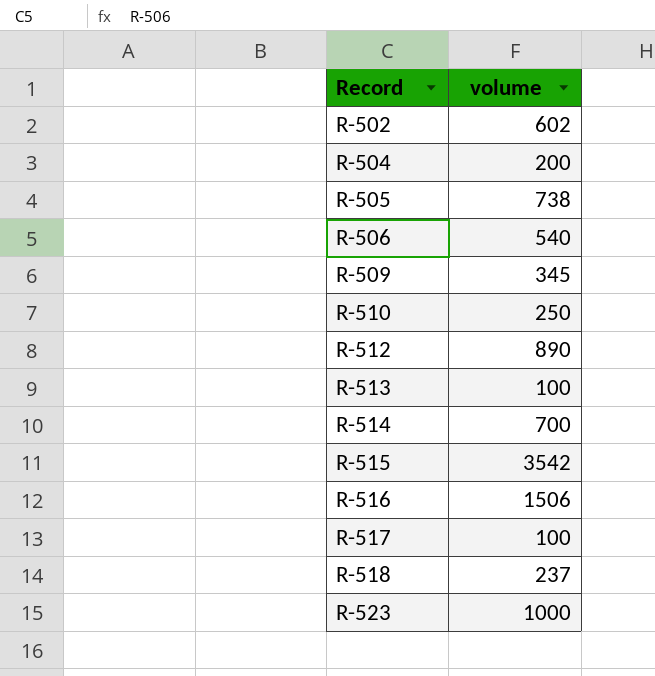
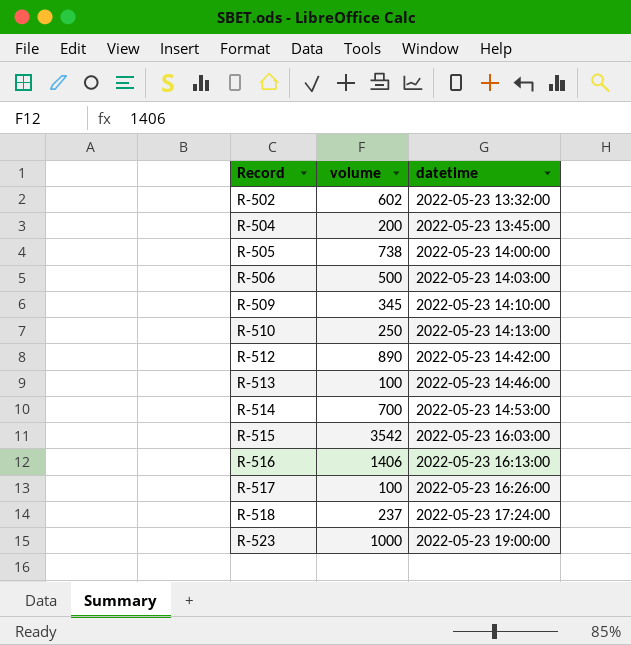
column datetime | position: none -> 3
R-506 | volume: 540 -> 500
R-516 | volume: 1506 -> 1406

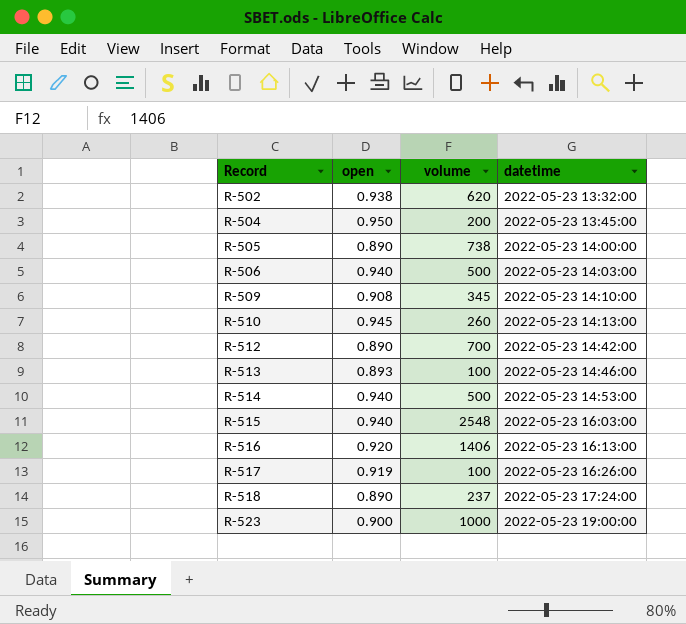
column open | position: none -> 2
R-502 | volume: 602 -> 620
R-510 | volume: 250 -> 260
R-512 | volume: 890 -> 700
R-514 | volume: 700 -> 500
R-515 | volume: 3542 -> 2548

